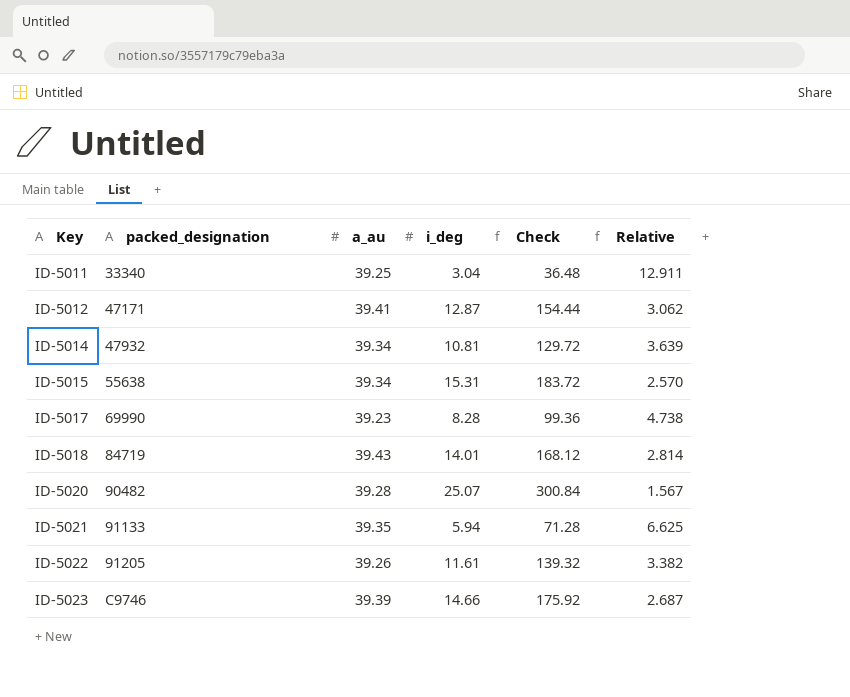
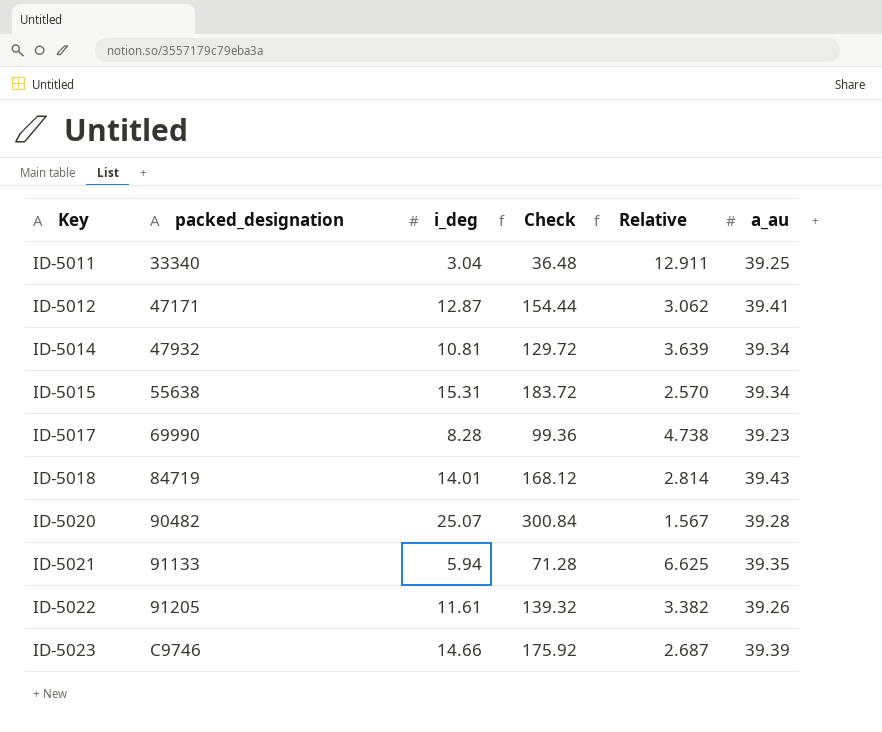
column a_au | position: 3 -> 6

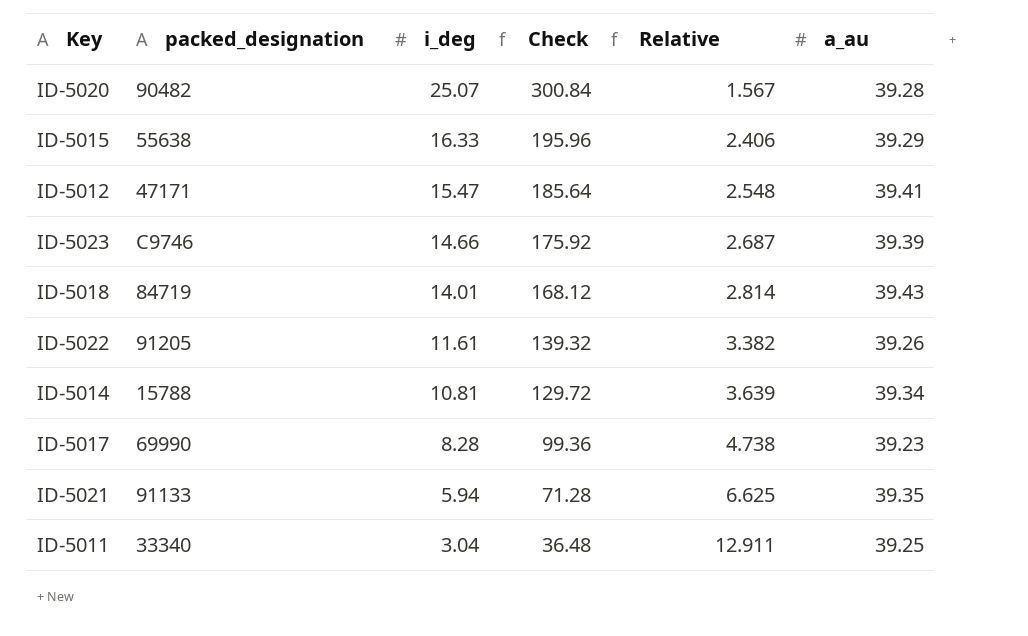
row order: Key ascending -> i_deg descending
ID-5015 | i_deg: 15.31 -> 16.33
ID-5015 | Check: 183.72 -> 195.96
ID-5015 | Relative: 2.570 -> 2.406
ID-5015 | a_au: 39.34 -> 39.29
ID-5012 | i_deg: 12.87 -> 15.47
ID-5012 | Check: 154.44 -> 185.64
ID-5012 | Relative: 3.062 -> 2.548
ID-5014 | packed_designation: 47932 -> 15788

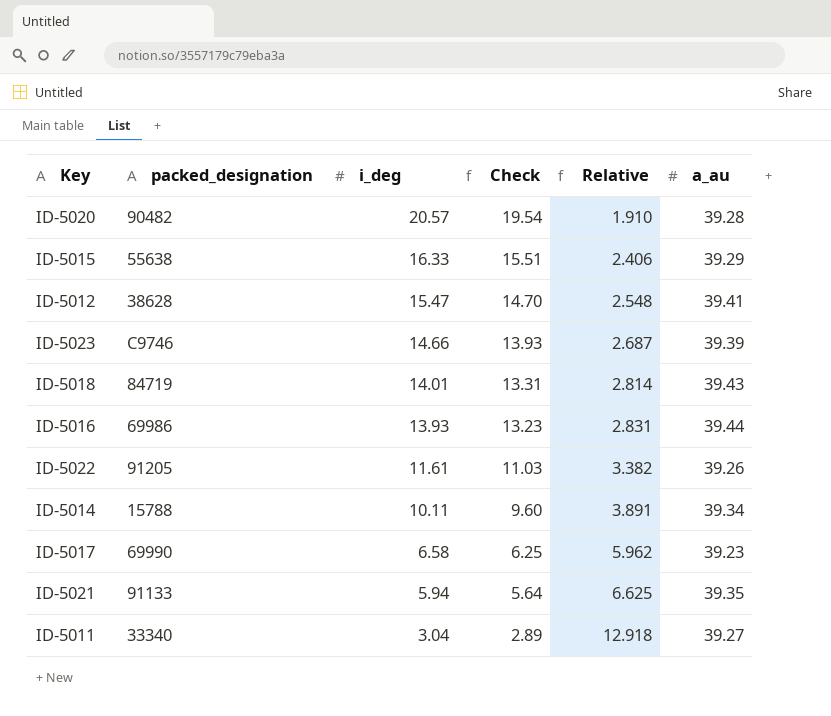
column Check | formula: [i_deg] * 12 -> [i_deg] * 0.95
ID-5020 | i_deg: 25.07 -> 20.57
ID-5020 | Relative: 1.567 -> 1.910
ID-5012 | packed_designation: 47171 -> 38628
row ID-5016: none -> 69986 | 13.93 | 13.23 | 2.831 | 39.44
ID-5014 | i_deg: 10.81 -> 10.11
ID-5014 | Relative: 3.639 -> 3.891
ID-5017 | i_deg: 8.28 -> 6.58
ID-5017 | Relative: 4.738 -> 5.962
ID-5011 | Relative: 12.911 -> 12.918
ID-5011 | a_au: 39.25 -> 39.27

